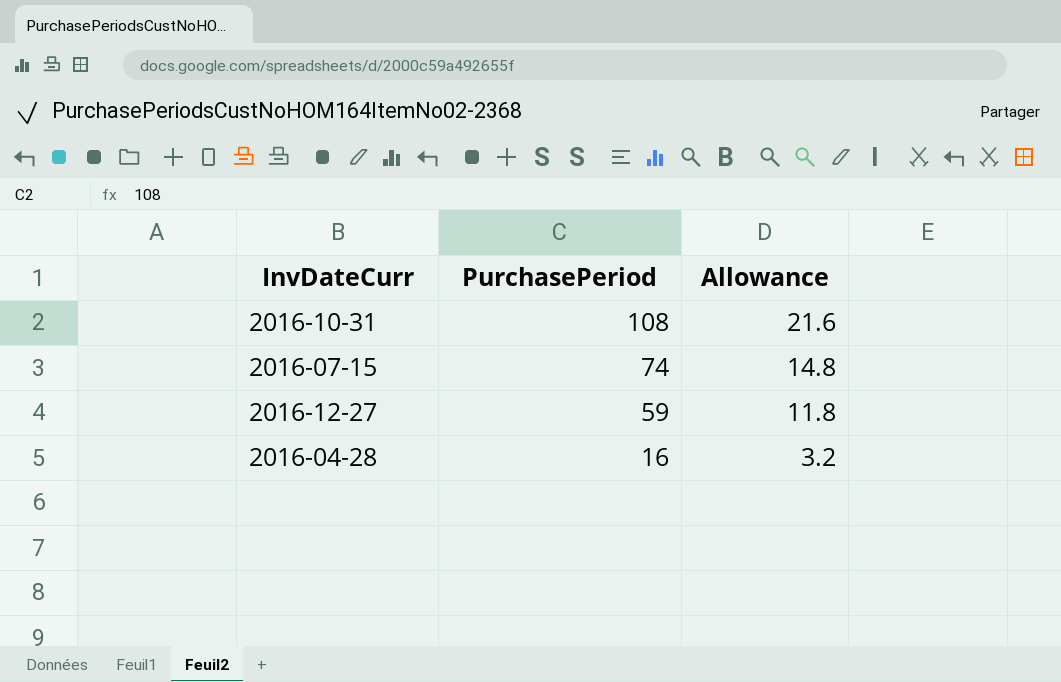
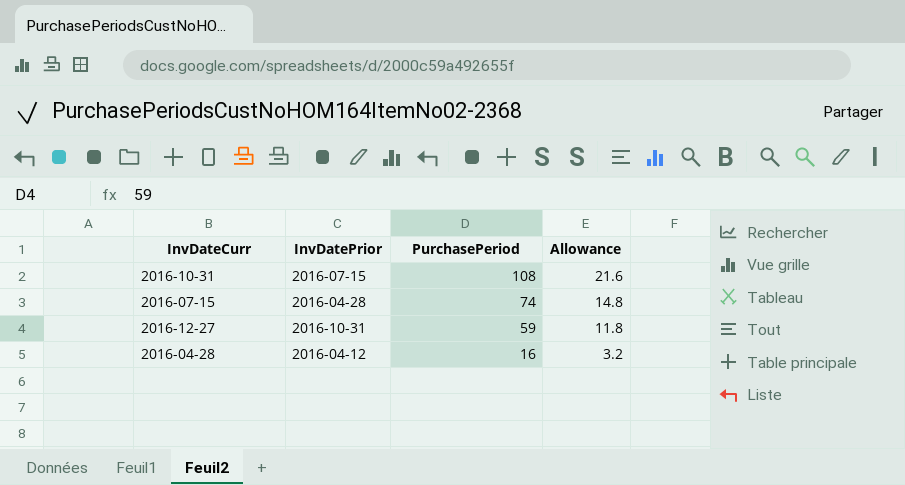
column InvDatePrior | position: none -> 2

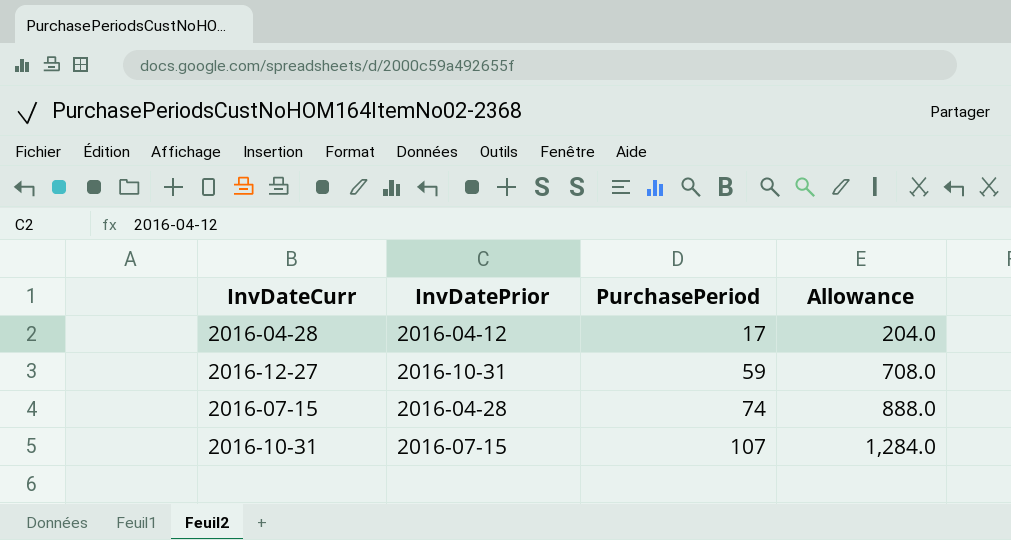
row order: PurchasePeriod descending -> PurchasePeriod ascending
column Allowance | formula: [PurchasePeriod] * 0.2 -> [PurchasePeriod] * 12
2016-04-28 | PurchasePeriod: 16 -> 17
2016-10-31 | PurchasePeriod: 108 -> 107

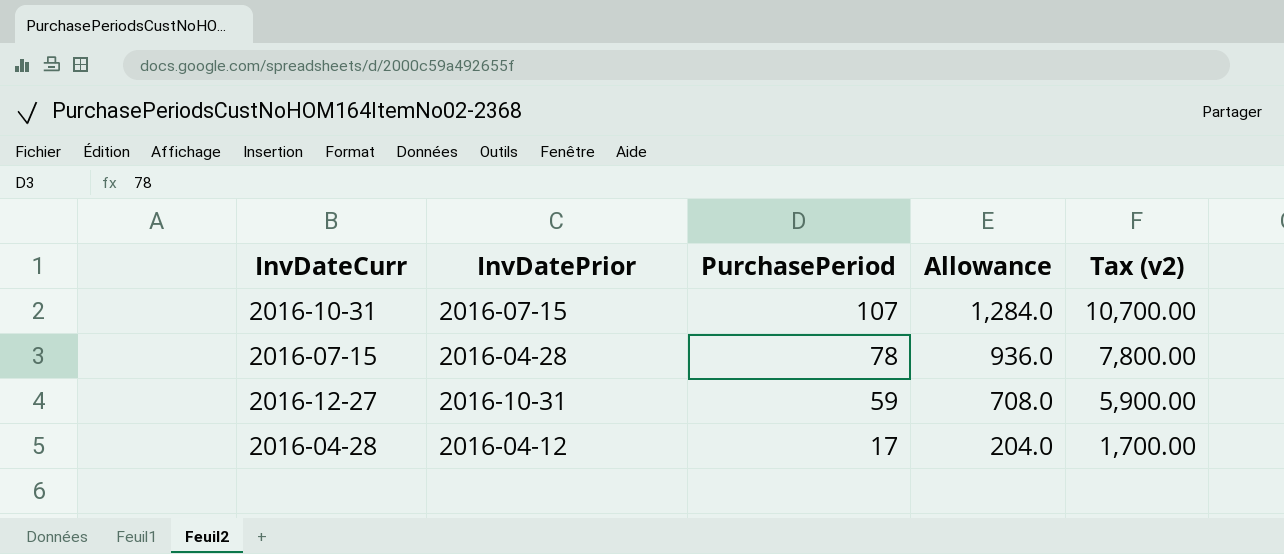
row order: PurchasePeriod ascending -> PurchasePeriod descending
column Tax (v2) | formula: none -> [PurchasePeriod] * 100
2016-07-15 | PurchasePeriod: 74 -> 78
2016-07-15 | Allowance: 888.0 -> 936.0

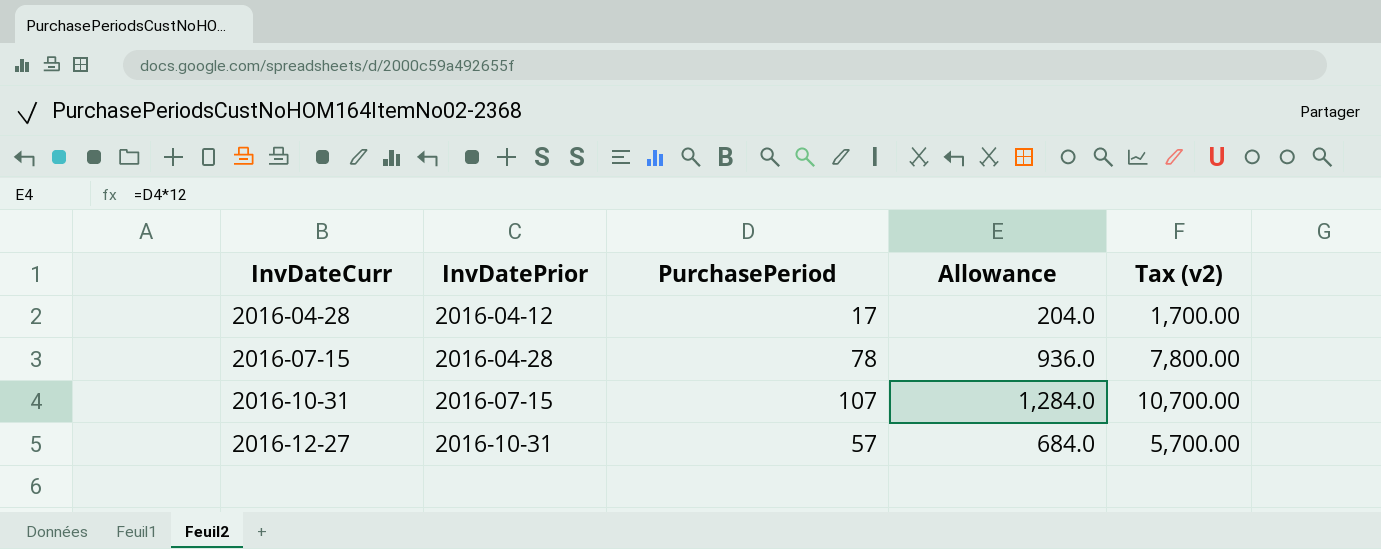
row order: PurchasePeriod descending -> InvDateCurr ascending
2016-12-27 | PurchasePeriod: 59 -> 57
2016-12-27 | Allowance: 708.0 -> 684.0
2016-12-27 | Tax (v2): 5,900.00 -> 5,700.00

